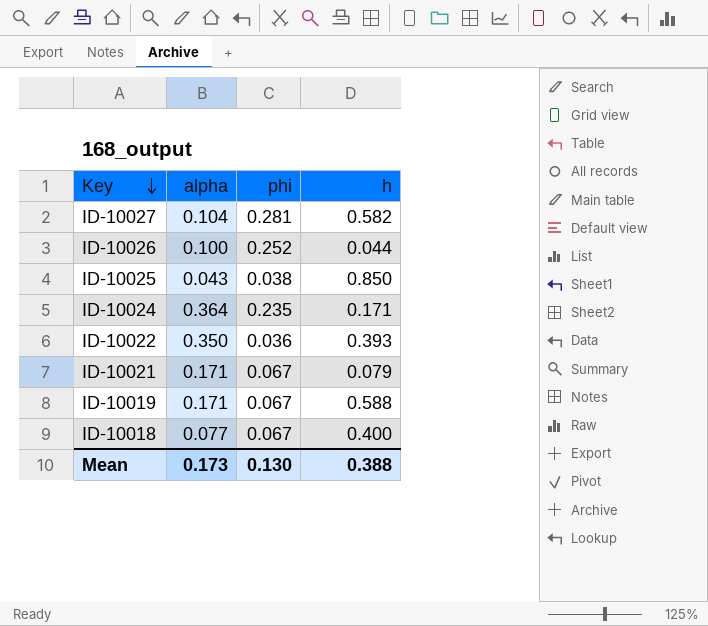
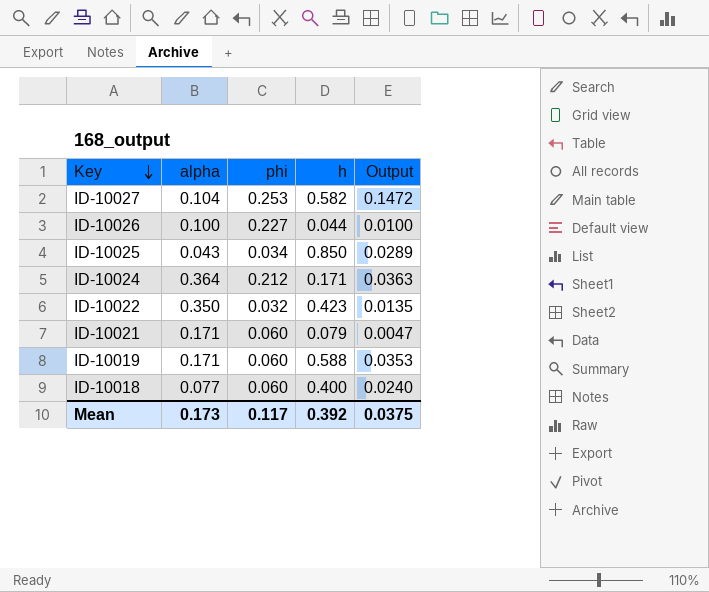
column Output | formula: none -> [phi] * [h]
ID-10027 | phi: 0.281 -> 0.253
ID-10026 | phi: 0.252 -> 0.227
ID-10025 | phi: 0.038 -> 0.034
ID-10024 | phi: 0.235 -> 0.212
ID-10022 | phi: 0.036 -> 0.032
ID-10022 | h: 0.393 -> 0.423
ID-10021 | phi: 0.067 -> 0.060
ID-10019 | phi: 0.067 -> 0.060
ID-10018 | phi: 0.067 -> 0.060
Mean | phi: 0.130 -> 0.117
Mean | h: 0.388 -> 0.392

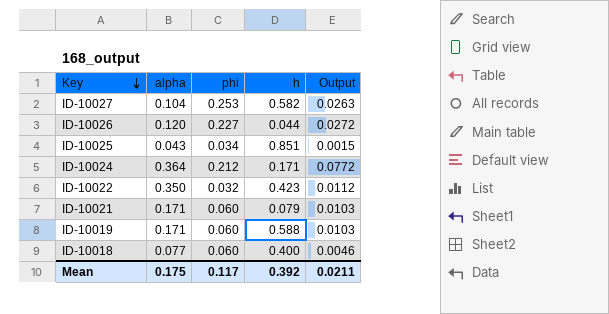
column Output | formula: [phi] * [h] -> [alpha] * [phi]
ID-10026 | alpha: 0.100 -> 0.120
ID-10025 | h: 0.850 -> 0.851
Mean | alpha: 0.173 -> 0.175
Mean | Output: 0.0375 -> 0.0211

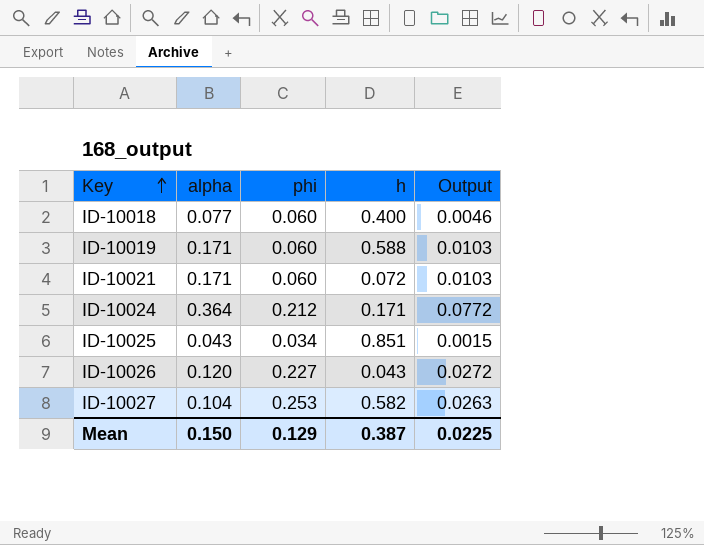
row order: Key descending -> Key ascending
row ID-10022: 0.350 | 0.032 | 0.423 | 0.0112 -> none
ID-10021 | h: 0.079 -> 0.072
ID-10026 | h: 0.044 -> 0.043
Mean | alpha: 0.175 -> 0.150
Mean | phi: 0.117 -> 0.129
Mean | h: 0.392 -> 0.387
Mean | Output: 0.0211 -> 0.0225

